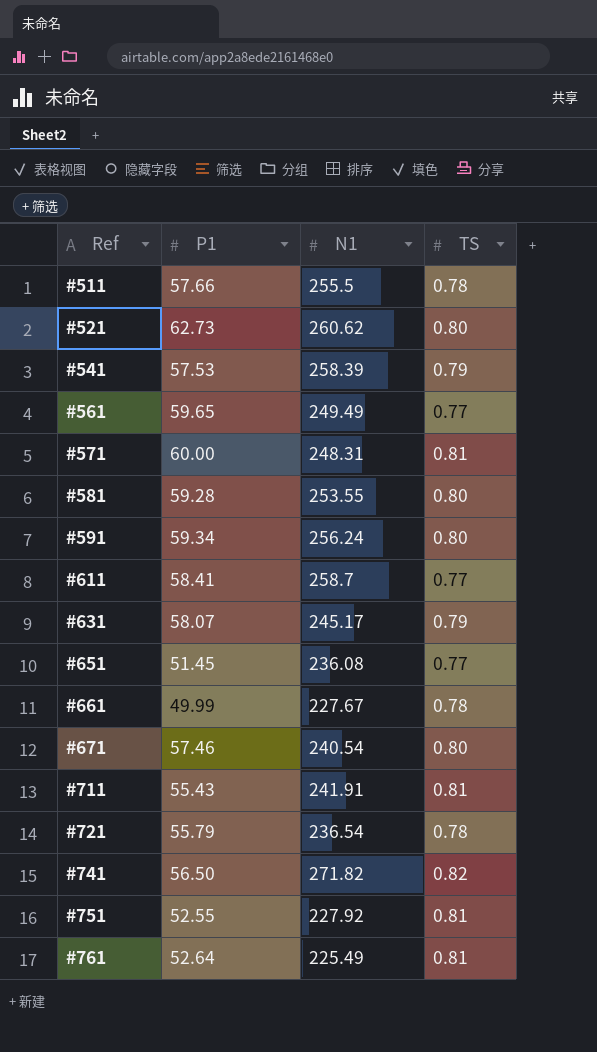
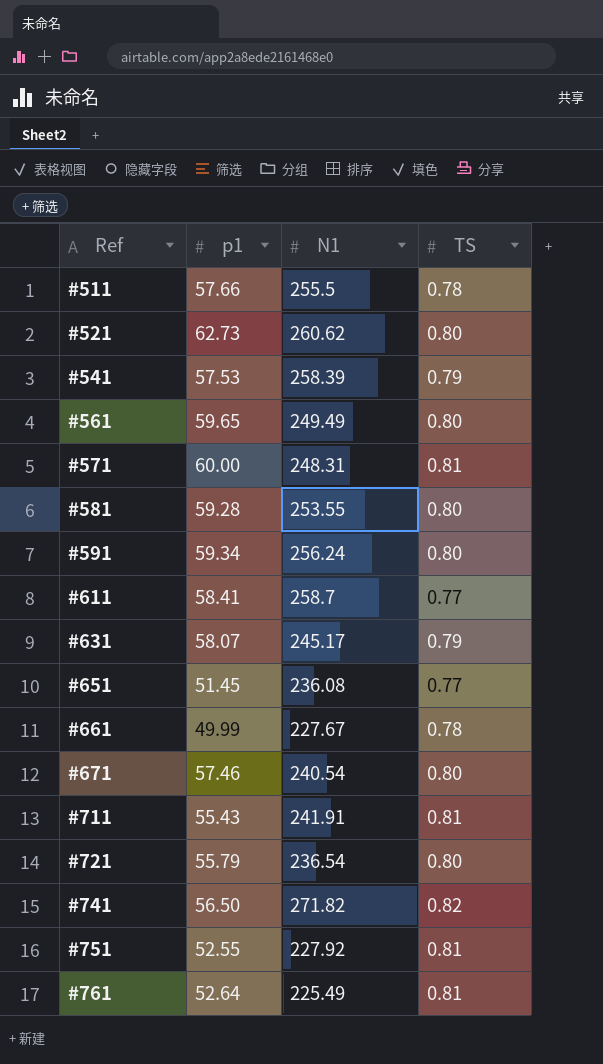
column name: P1 -> p1
#561 | TS: 0.77 -> 0.80
#721 | TS: 0.78 -> 0.80

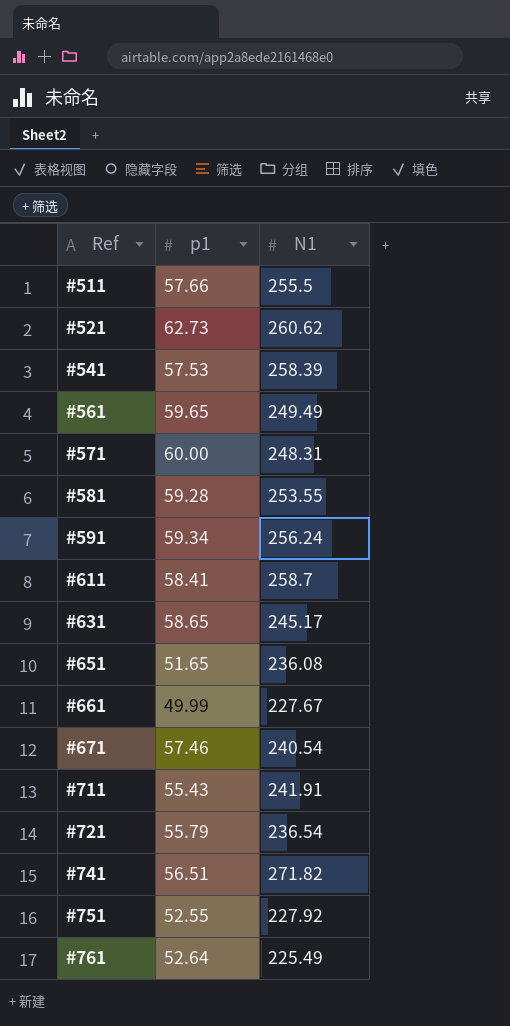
column TS | position: 4 -> none
#631 | p1: 58.07 -> 58.65
#651 | p1: 51.45 -> 51.65
#741 | p1: 56.50 -> 56.51

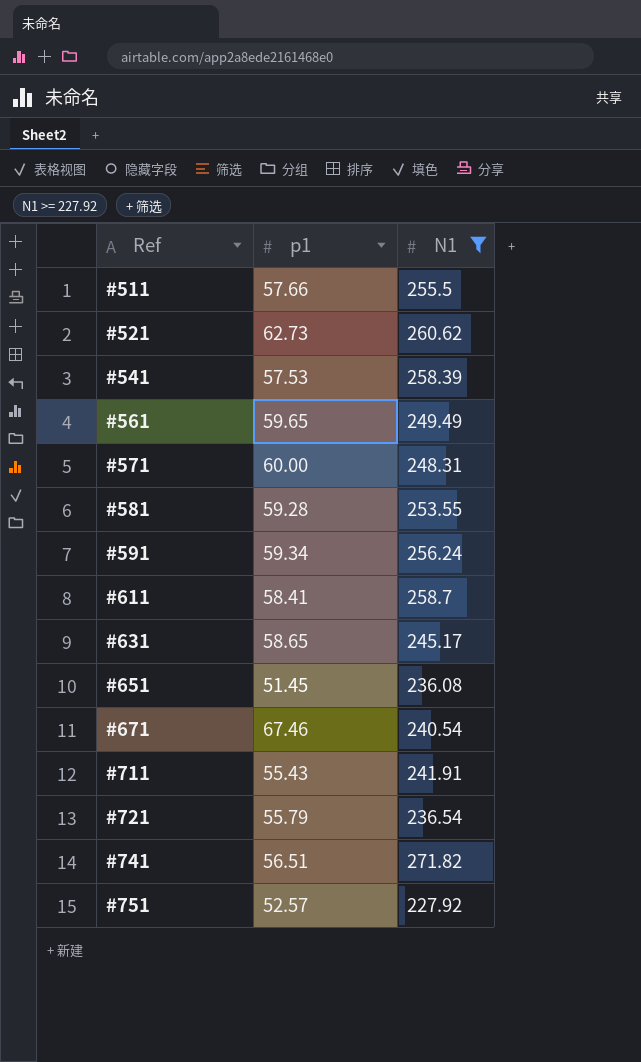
filter: none -> N1 >= 227.92
#651 | p1: 51.65 -> 51.45
#671 | p1: 57.46 -> 67.46
#751 | p1: 52.55 -> 52.57

